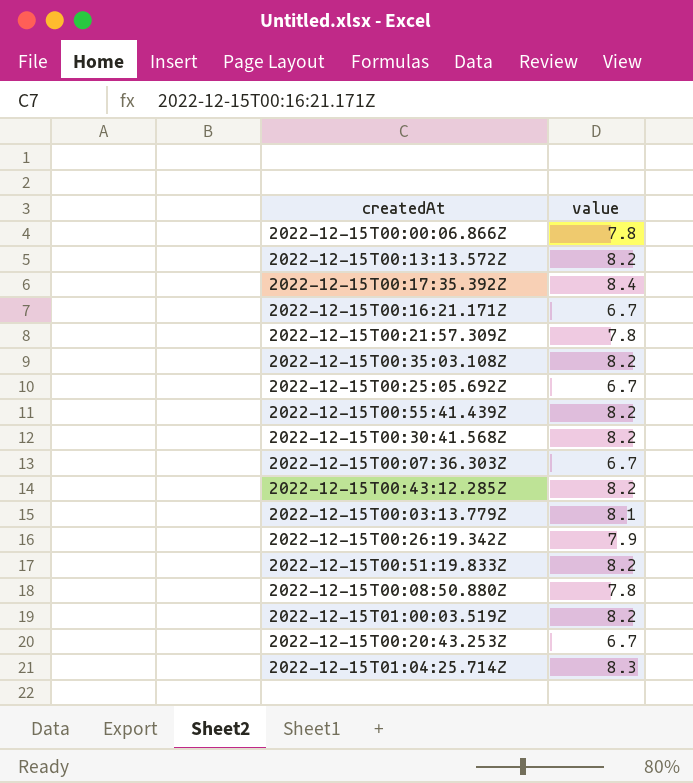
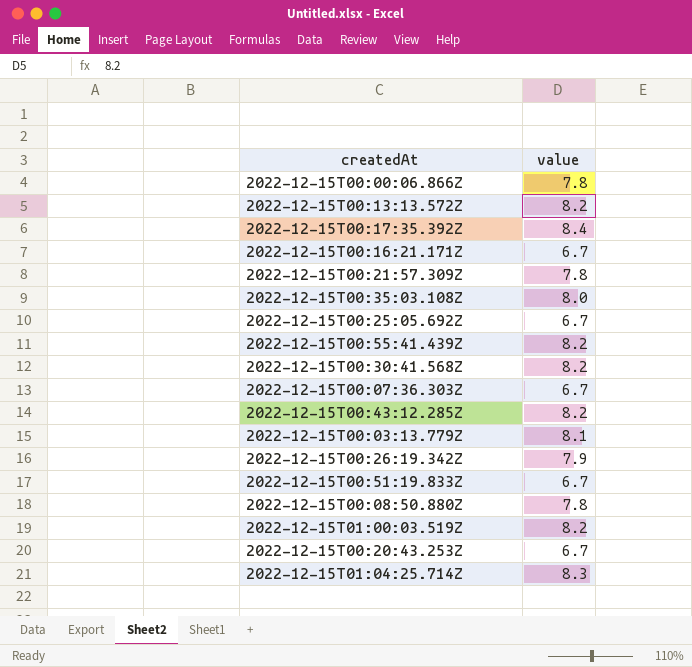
2022-12-15T00:35:03.108Z | value: 8.2 -> 8.0
2022-12-15T00:51:19.833Z | value: 8.2 -> 6.7

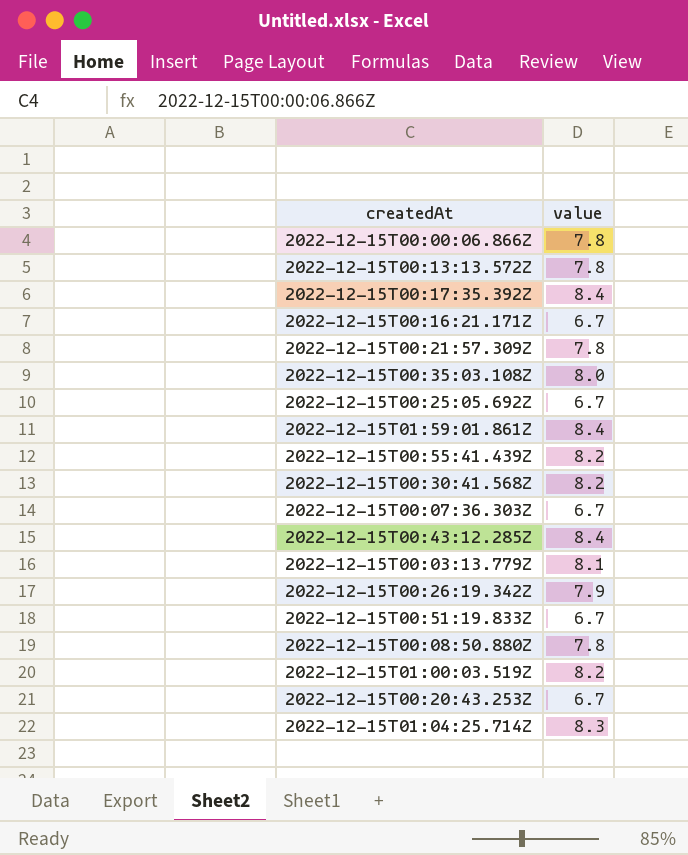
2022-12-15T00:13:13.572Z | value: 8.2 -> 7.8
row 2022-12-15T01:59:01.861Z: none -> 8.4
2022-12-15T00:43:12.285Z | value: 8.2 -> 8.4

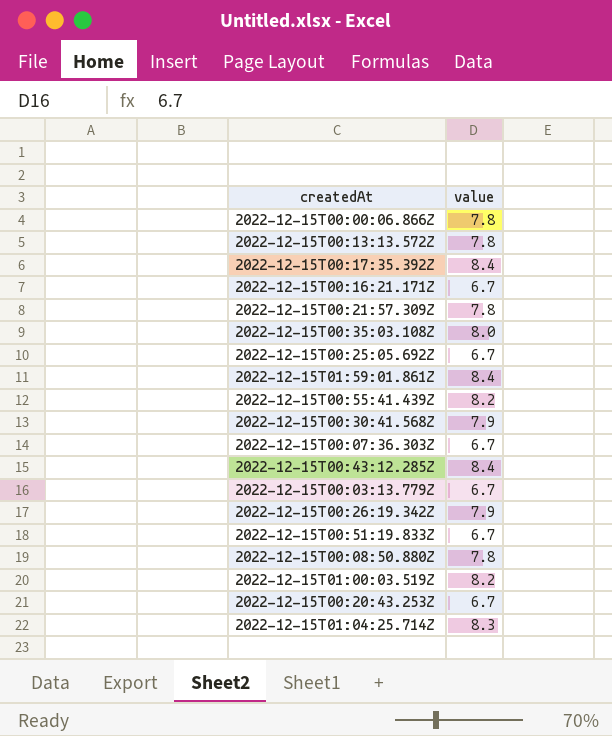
2022-12-15T00:30:41.568Z | value: 8.2 -> 7.9
2022-12-15T00:03:13.779Z | value: 8.1 -> 6.7

